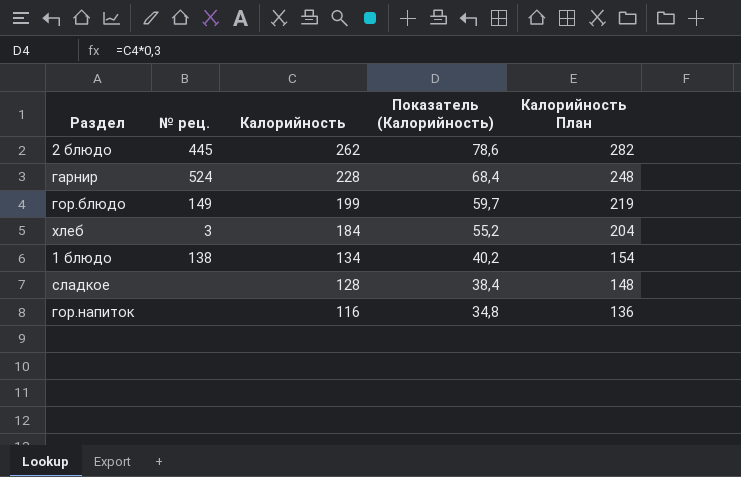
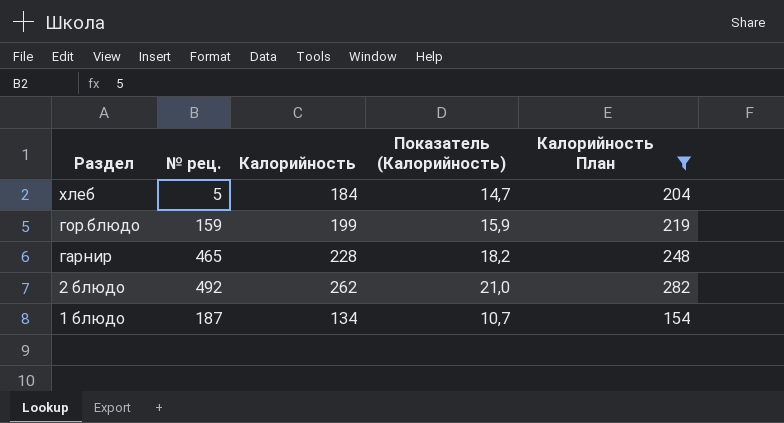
filter: none -> Калорийность План >= 154
row order: Калорийность descending -> Раздел descending
column Показатель (Калорийность) | formula: [Калорийность] * 0,3 -> [Калорийность] * 0,08
хлеб | № рец.: 3 -> 5
гор.блюдо | № рец.: 149 -> 159
гарнир | № рец.: 524 -> 465
2 блюдо | № рец.: 445 -> 492
1 блюдо | № рец.: 138 -> 187

